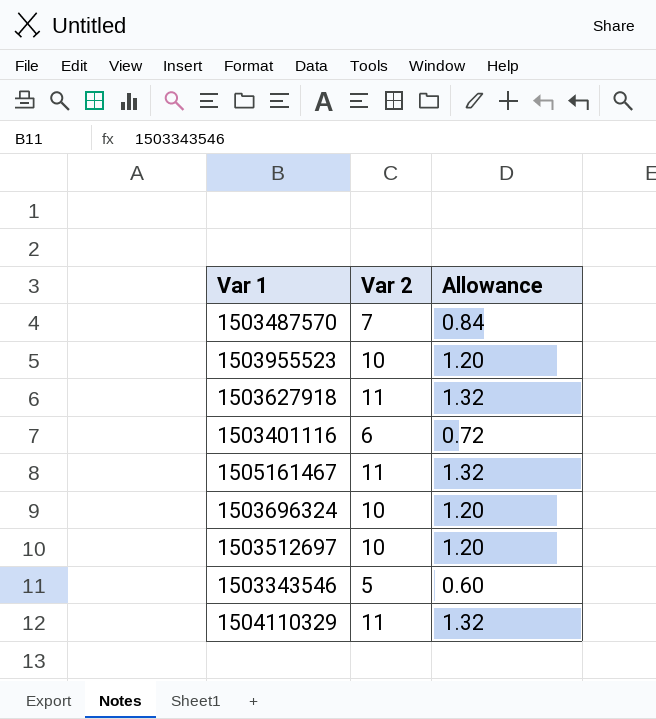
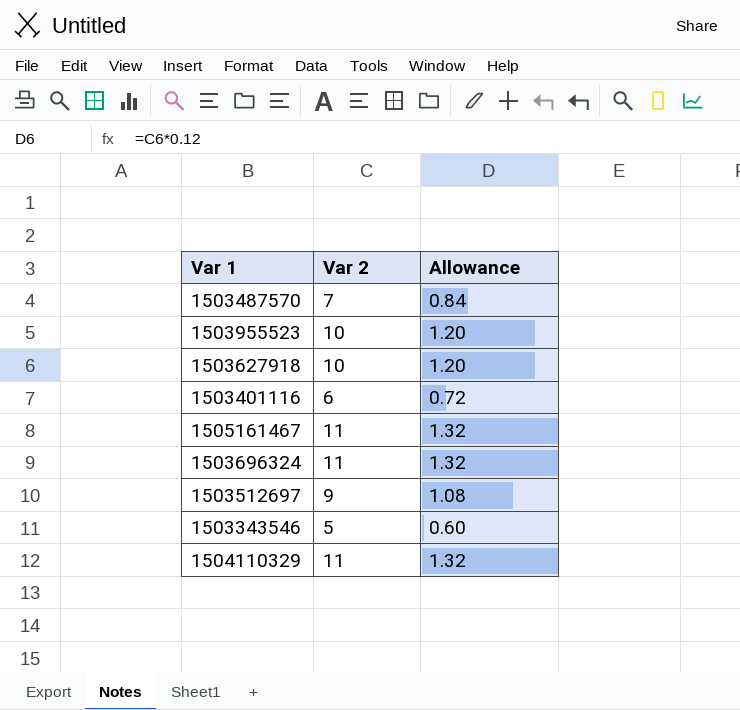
1503627918 | Var 2: 11 -> 10
1503627918 | Allowance: 1.32 -> 1.20
1503696324 | Var 2: 10 -> 11
1503696324 | Allowance: 1.20 -> 1.32
1503512697 | Var 2: 10 -> 9
1503512697 | Allowance: 1.20 -> 1.08

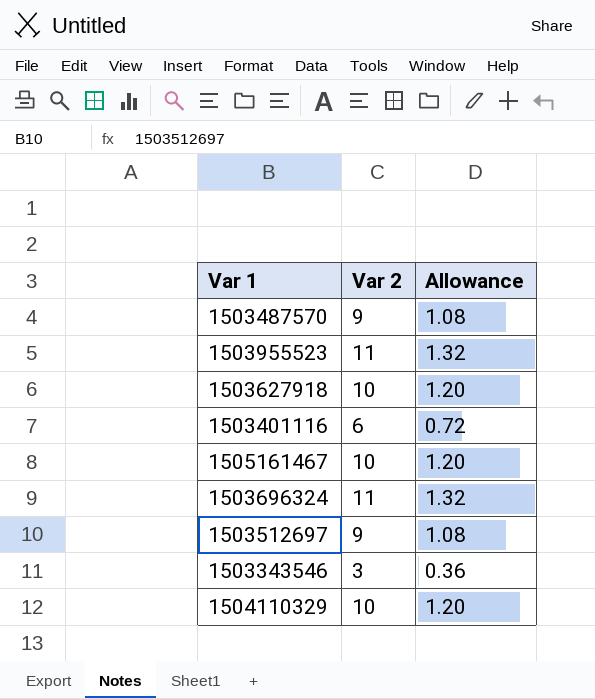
1503487570 | Var 2: 7 -> 9
1503487570 | Allowance: 0.84 -> 1.08
1503955523 | Var 2: 10 -> 11
1503955523 | Allowance: 1.20 -> 1.32
1505161467 | Var 2: 11 -> 10
1505161467 | Allowance: 1.32 -> 1.20
1503343546 | Var 2: 5 -> 3
1503343546 | Allowance: 0.60 -> 0.36
1504110329 | Var 2: 11 -> 10
1504110329 | Allowance: 1.32 -> 1.20

